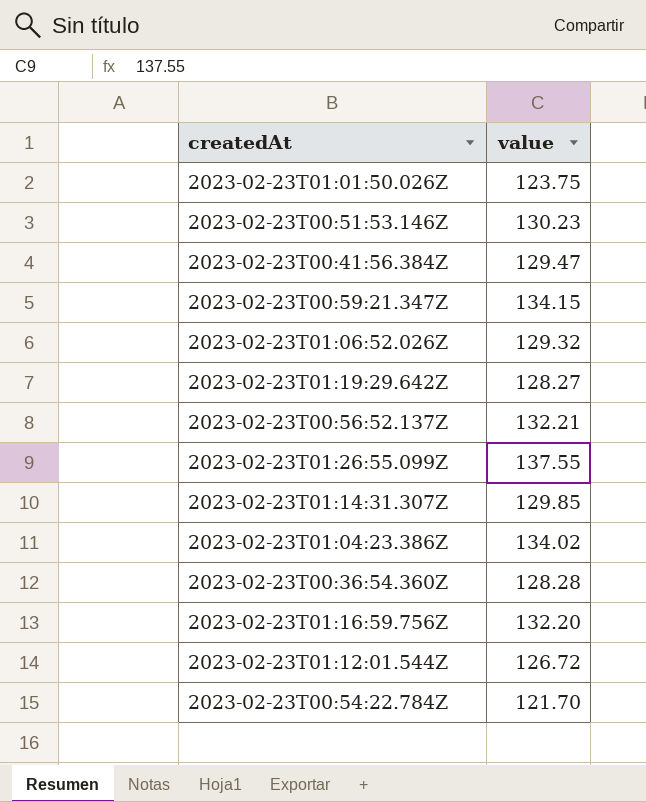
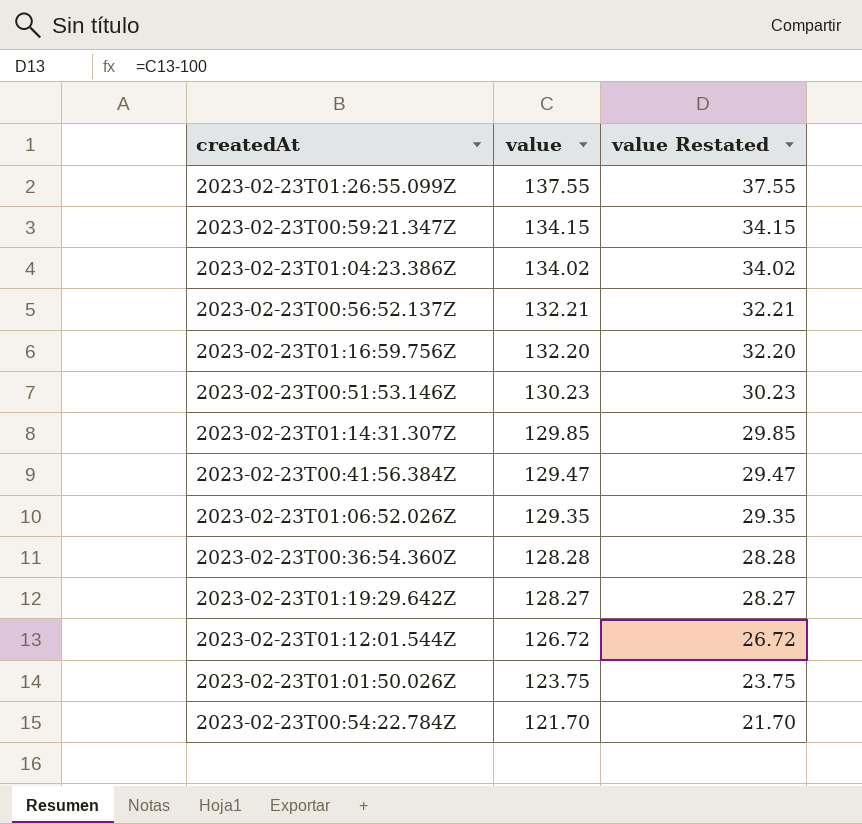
row order: none -> value descending
column value Restated | formula: none -> [value] - 100
2023-02-23T01:06:52.026Z | value: 129.32 -> 129.35

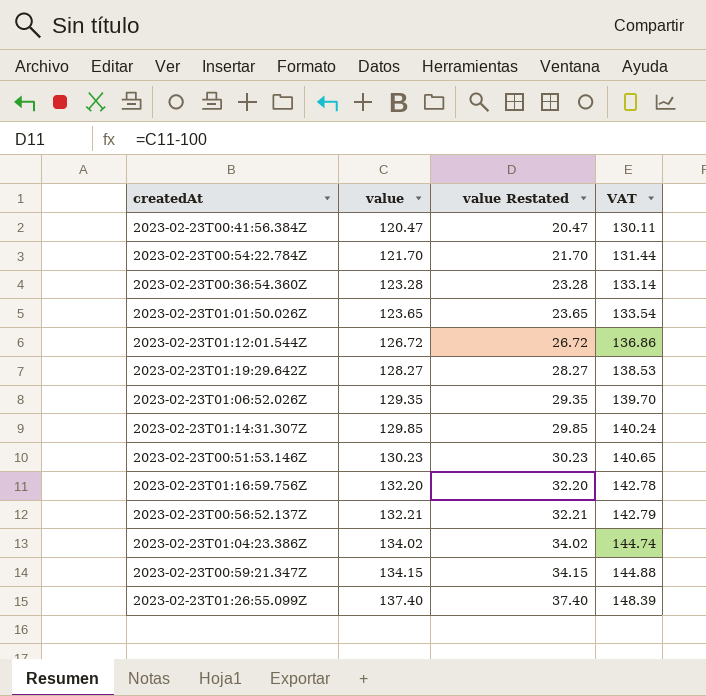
row order: value descending -> value ascending
column VAT | formula: none -> [value] * 1.08
2023-02-23T00:41:56.384Z | value: 129.47 -> 120.47
2023-02-23T00:41:56.384Z | value Restated: 29.47 -> 20.47
2023-02-23T00:36:54.360Z | value: 128.28 -> 123.28
2023-02-23T00:36:54.360Z | value Restated: 28.28 -> 23.28
2023-02-23T01:01:50.026Z | value: 123.75 -> 123.65
2023-02-23T01:01:50.026Z | value Restated: 23.75 -> 23.65
2023-02-23T01:26:55.099Z | value: 137.55 -> 137.40
2023-02-23T01:26:55.099Z | value Restated: 37.55 -> 37.40

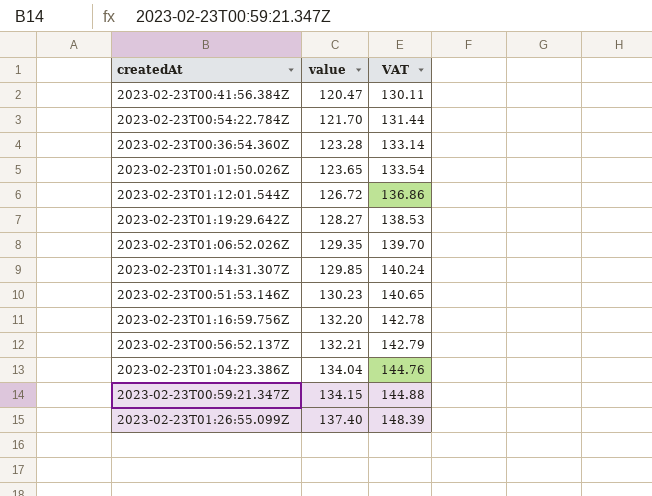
column value Restated | formula: [value] - 100 -> none
2023-02-23T01:04:23.386Z | value: 134.02 -> 134.04
2023-02-23T01:04:23.386Z | VAT: 144.74 -> 144.76

